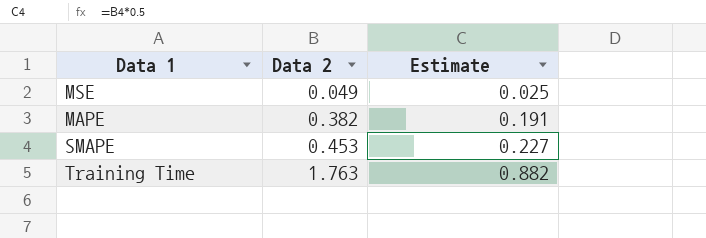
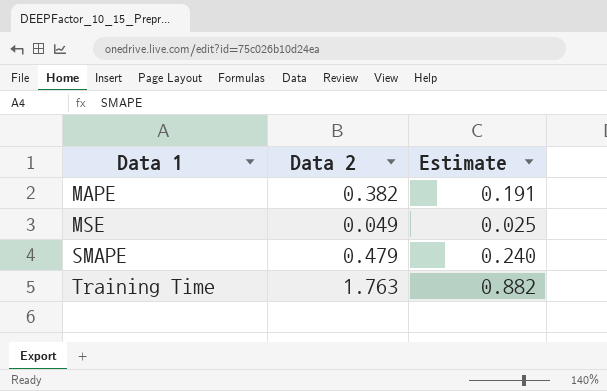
row order: Data 2 ascending -> Data 1 ascending
SMAPE | Data 2: 0.453 -> 0.479
SMAPE | Estimate: 0.227 -> 0.240

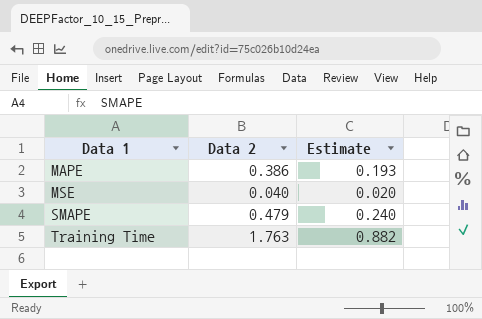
MAPE | Data 2: 0.382 -> 0.386
MAPE | Estimate: 0.191 -> 0.193
MSE | Data 2: 0.049 -> 0.040
MSE | Estimate: 0.025 -> 0.020

